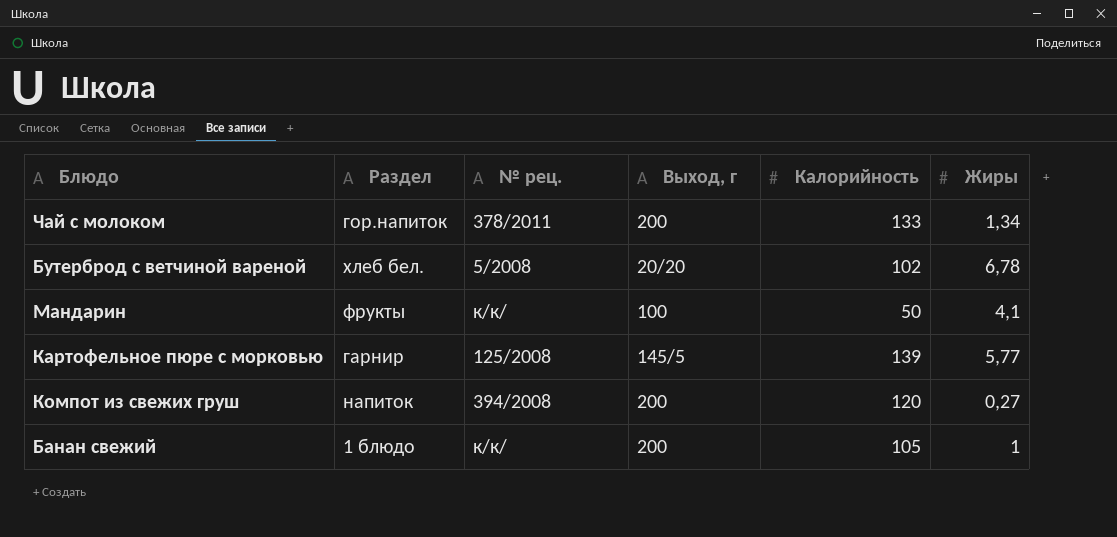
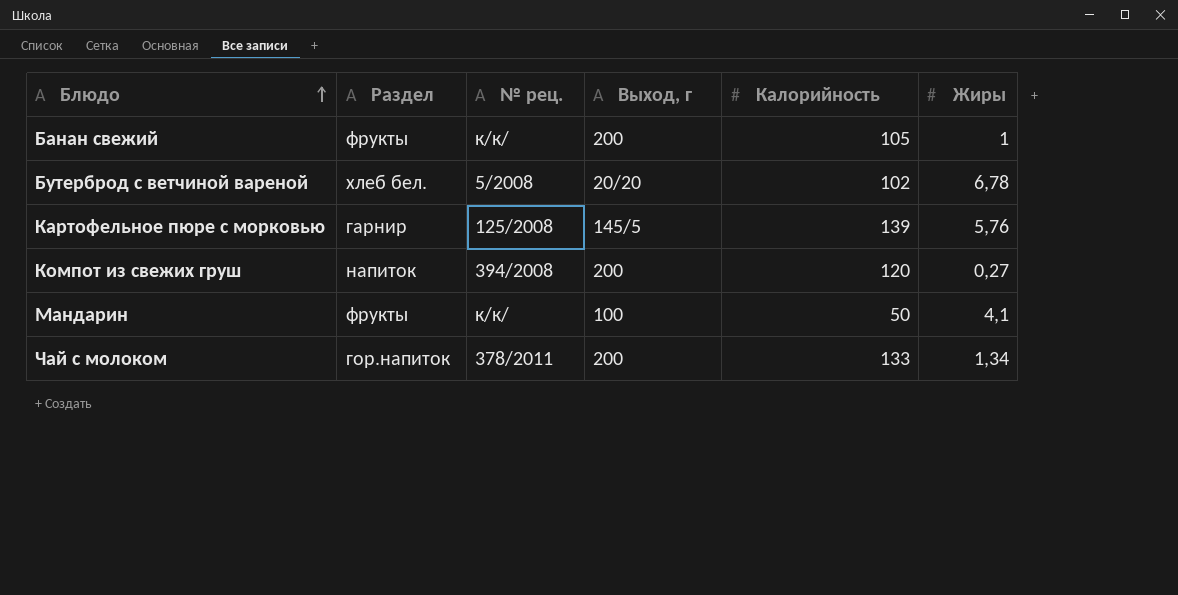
row order: none -> Блюдо ascending
Банан свежий | Раздел: 1 блюдо -> фрукты
Картофельное пюре с морковью | Жиры: 5,77 -> 5,76

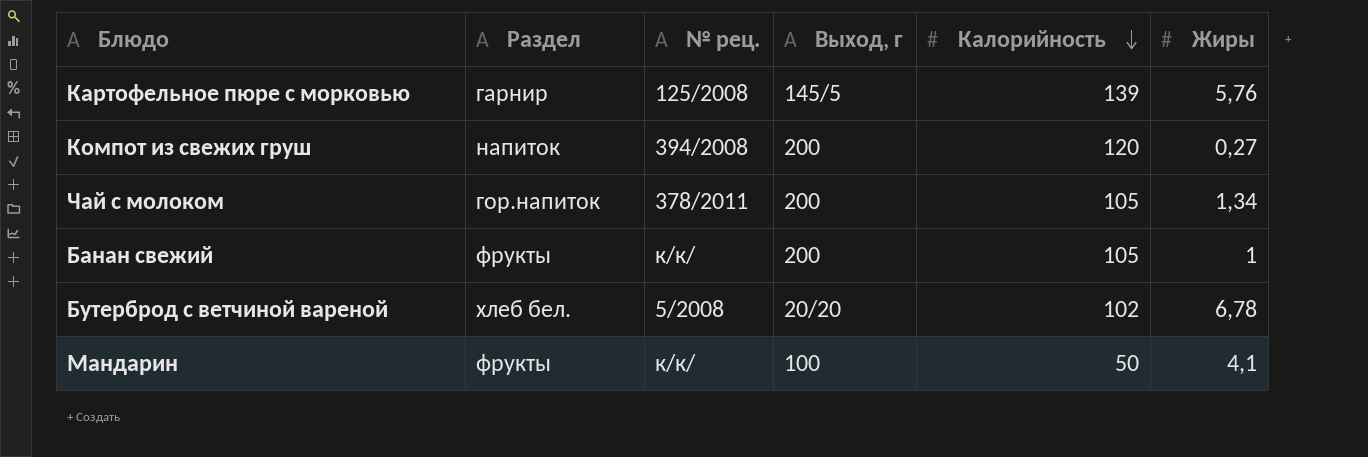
row order: Блюдо ascending -> Калорийность descending
Чай с молоком | Калорийность: 133 -> 105

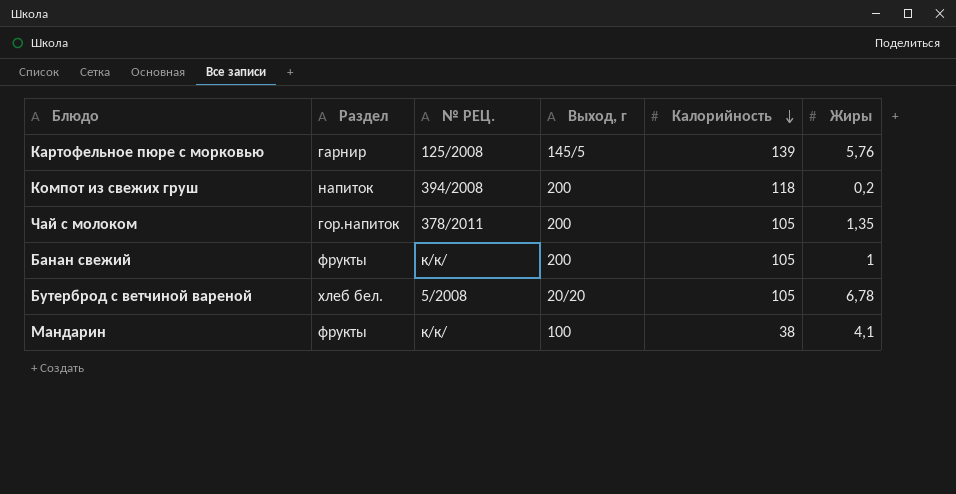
column name: № рец. -> № РЕЦ.
Компот из свежих груш | Калорийность: 120 -> 118
Компот из свежих груш | Жиры: 0,27 -> 0,2
Чай с молоком | Жиры: 1,34 -> 1,35
Бутерброд с ветчиной вареной | Калорийность: 102 -> 105
Мандарин | Калорийность: 50 -> 38

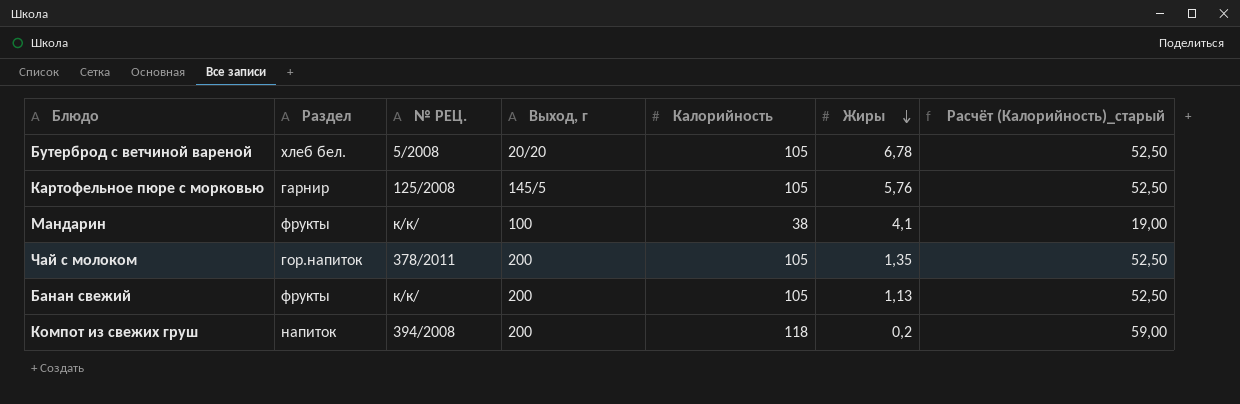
row order: Калорийность descending -> Жиры descending
column Расчёт (Калорийность)_старый | formula: none -> [Калорийность] * 0,5
Картофельное пюре с морковью | Калорийность: 139 -> 105
Банан свежий | Жиры: 1 -> 1,13

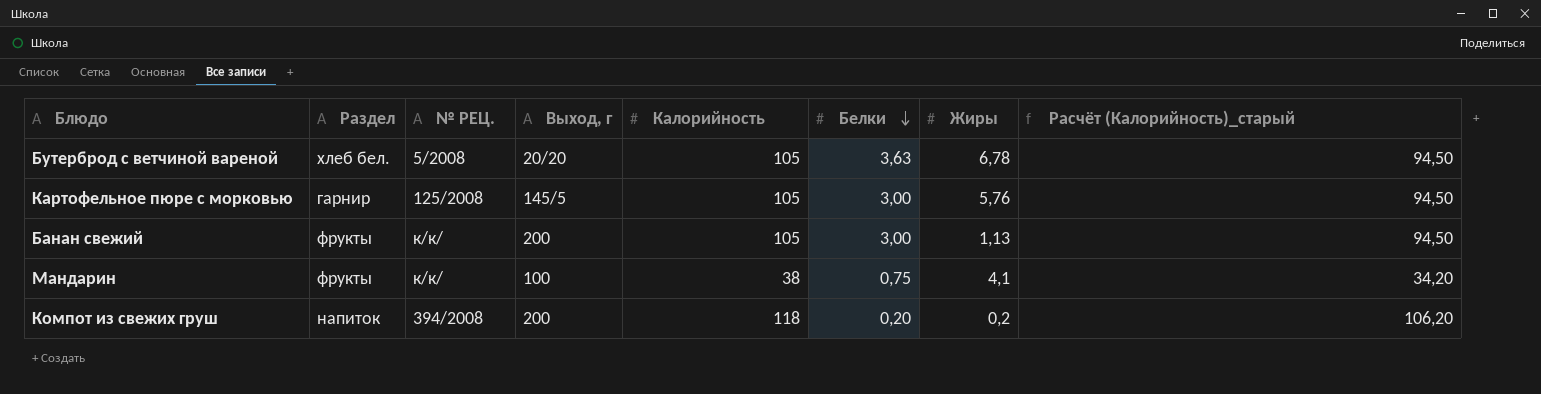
row order: Жиры descending -> Белки descending
column Белки | position: none -> 6
column Расчёт (Калорийность)_старый | formula: [Калорийность] * 0,5 -> [Калорийность] * 0,9
row Чай с молоком: гор.напиток | 378/2011 | 200 | 105 | 1,35 | 52,50 -> none

